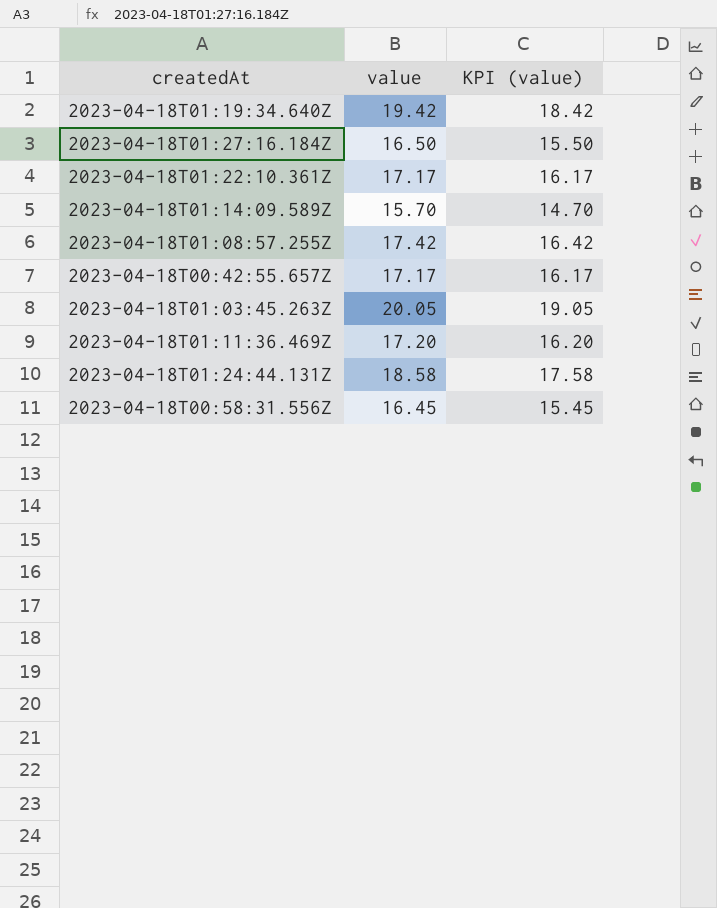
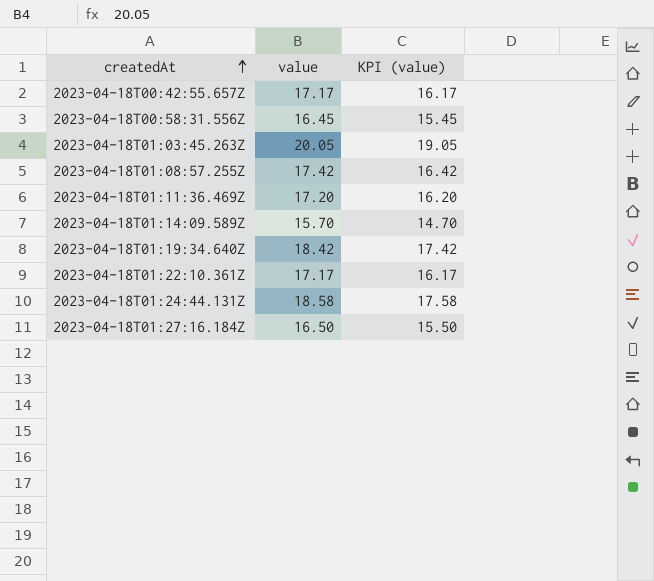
row order: none -> createdAt ascending
2023-04-18T01:19:34.640Z | value: 19.42 -> 18.42
2023-04-18T01:19:34.640Z | KPI (value): 18.42 -> 17.42

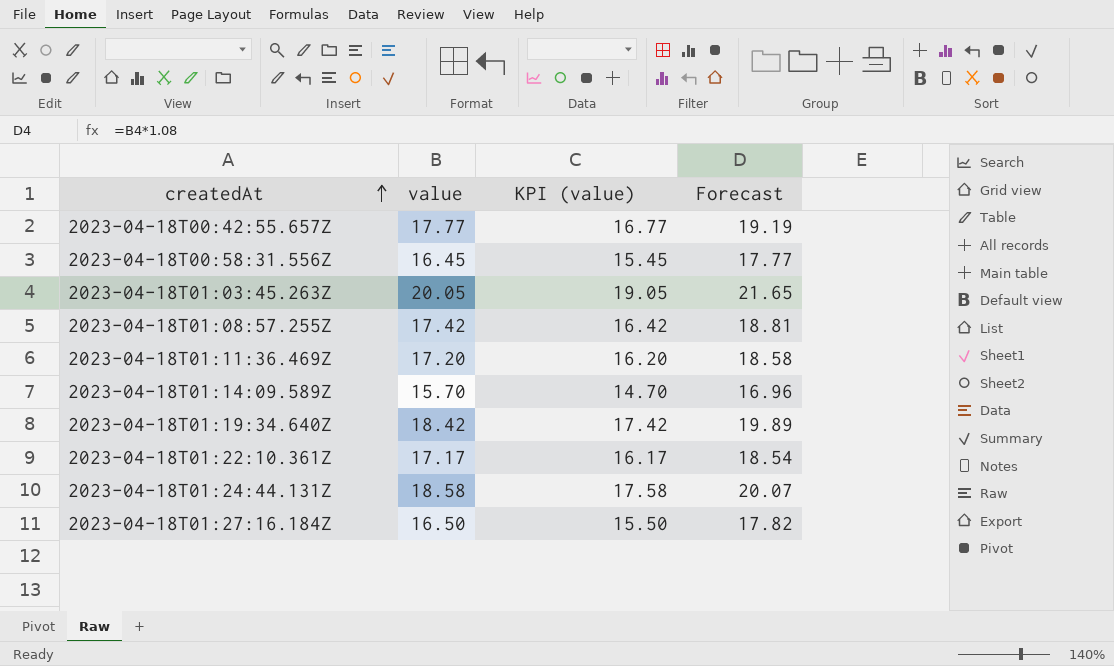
column Forecast | formula: none -> [value] * 1.08
2023-04-18T00:42:55.657Z | value: 17.17 -> 17.77
2023-04-18T00:42:55.657Z | KPI (value): 16.17 -> 16.77

